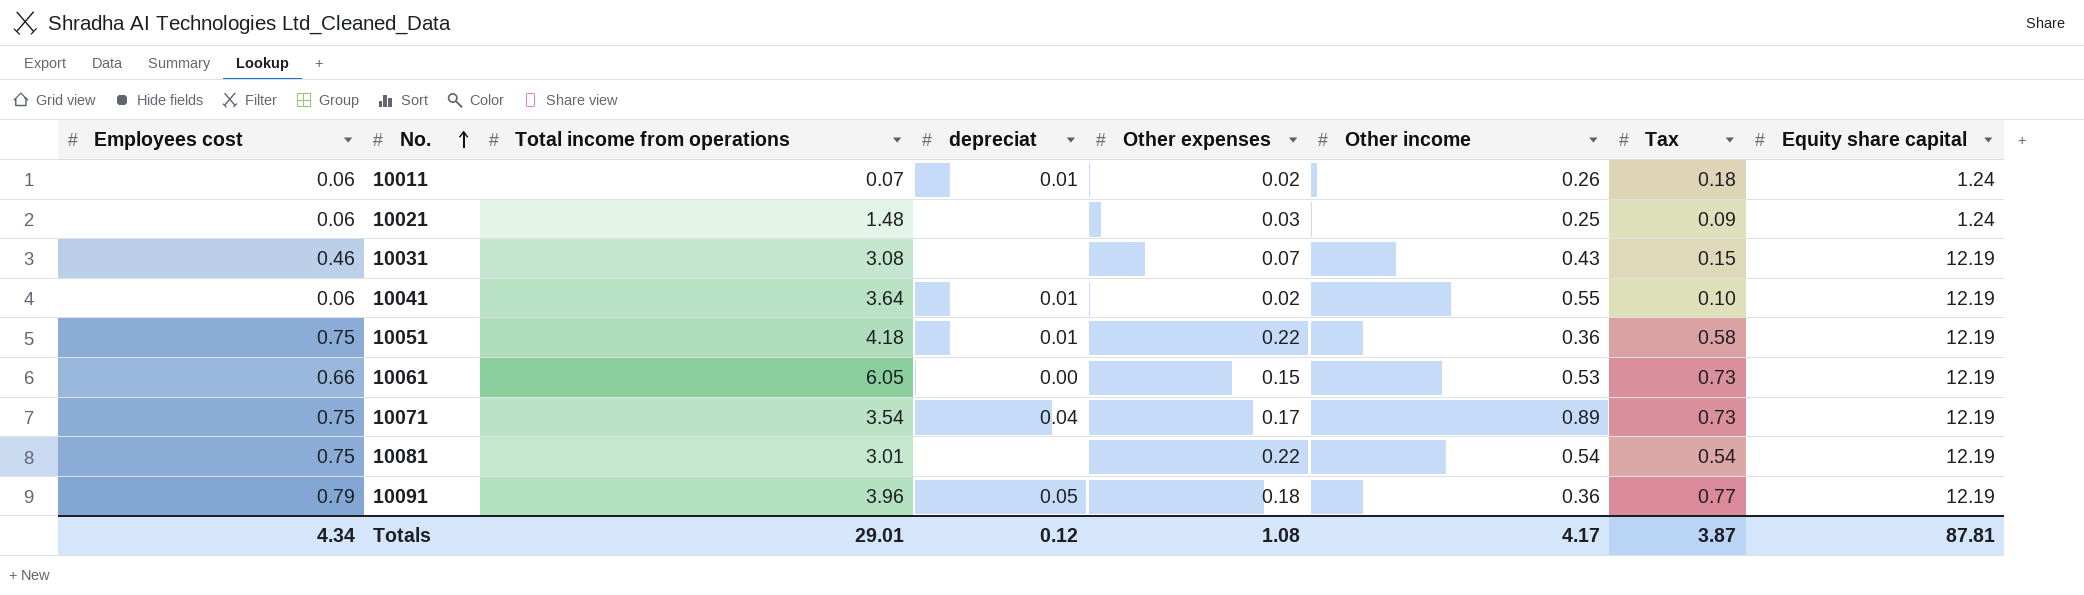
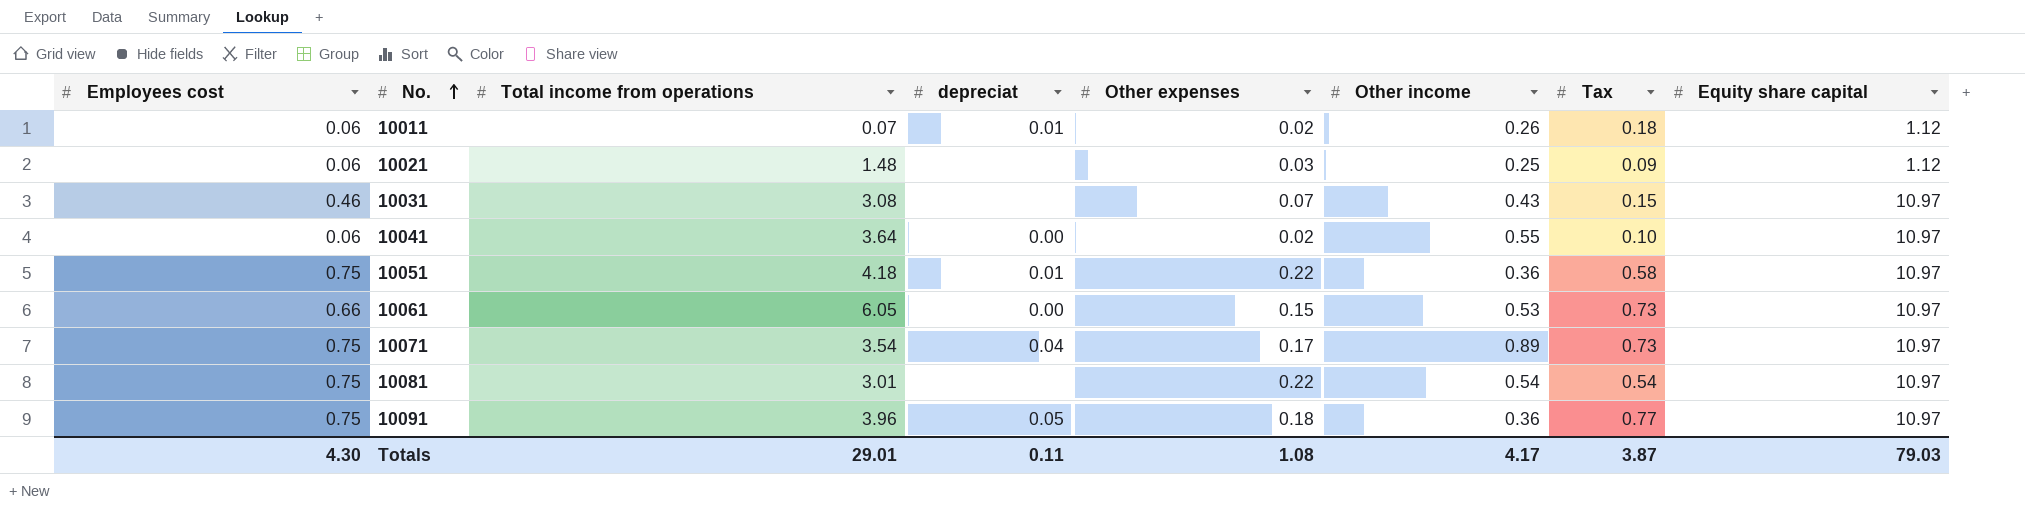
10011 | Equity share capital: 1.24 -> 1.12
10021 | Equity share capital: 1.24 -> 1.12
10031 | Equity share capital: 12.19 -> 10.97
10041 | depreciat: 0.01 -> 0.00
10041 | Equity share capital: 12.19 -> 10.97
10051 | Equity share capital: 12.19 -> 10.97
10061 | Equity share capital: 12.19 -> 10.97
10071 | Equity share capital: 12.19 -> 10.97
10081 | Equity share capital: 12.19 -> 10.97
10091 | Employees cost: 0.79 -> 0.75
10091 | Equity share capital: 12.19 -> 10.97
Totals | Employees cost: 4.34 -> 4.30
Totals | depreciat: 0.12 -> 0.11
Totals | Equity share capital: 87.81 -> 79.03

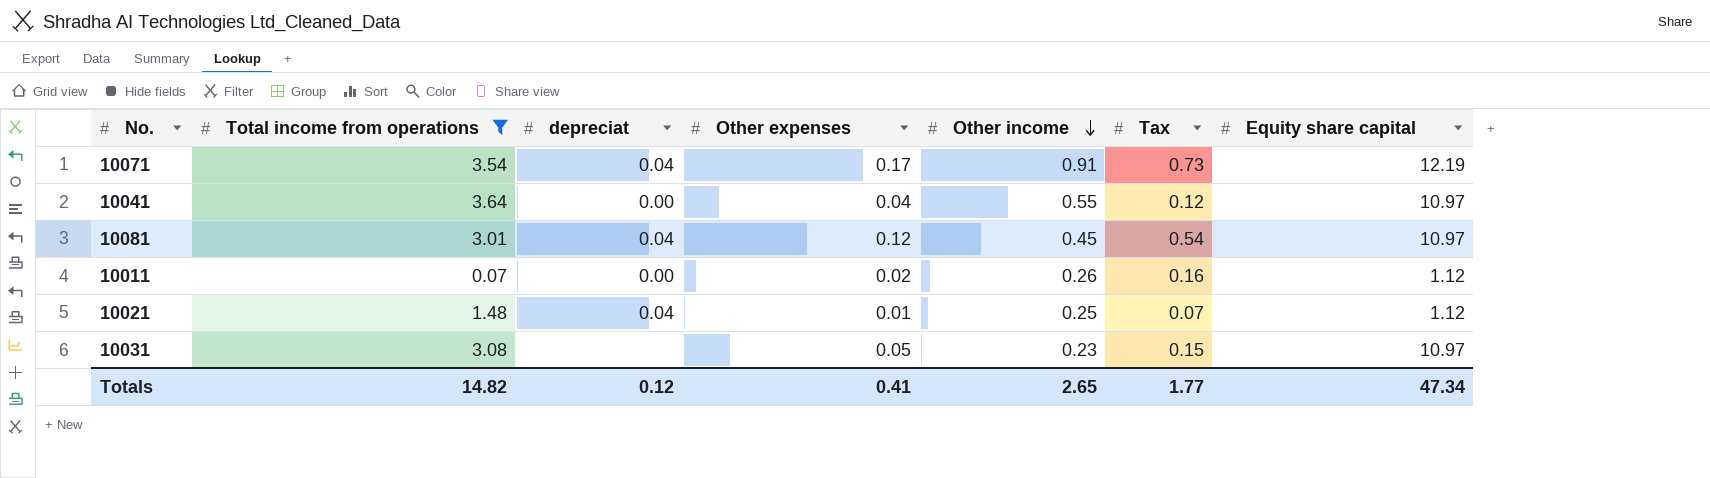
filter: none -> Total income from operations <= 3.64
row order: No. ascending -> Other income descending
column Employees cost | position: 1 -> none
10071 | Other income: 0.89 -> 0.91
10071 | Equity share capital: 10.97 -> 12.19
10041 | Other expenses: 0.02 -> 0.04
10041 | Tax: 0.10 -> 0.12
10081 | depreciat: none -> 0.04
10081 | Other expenses: 0.22 -> 0.12
10081 | Other income: 0.54 -> 0.45
10011 | depreciat: 0.01 -> 0.00
10011 | Tax: 0.18 -> 0.16
10021 | depreciat: none -> 0.04
10021 | Other expenses: 0.03 -> 0.01
10021 | Tax: 0.09 -> 0.07
10031 | Other expenses: 0.07 -> 0.05
10031 | Other income: 0.43 -> 0.23
Totals | Total income from operations: 29.01 -> 14.82
Totals | depreciat: 0.11 -> 0.12
Totals | Other expenses: 1.08 -> 0.41
Totals | Other income: 4.17 -> 2.65
Totals | Tax: 3.87 -> 1.77
Totals | Equity share capital: 79.03 -> 47.34

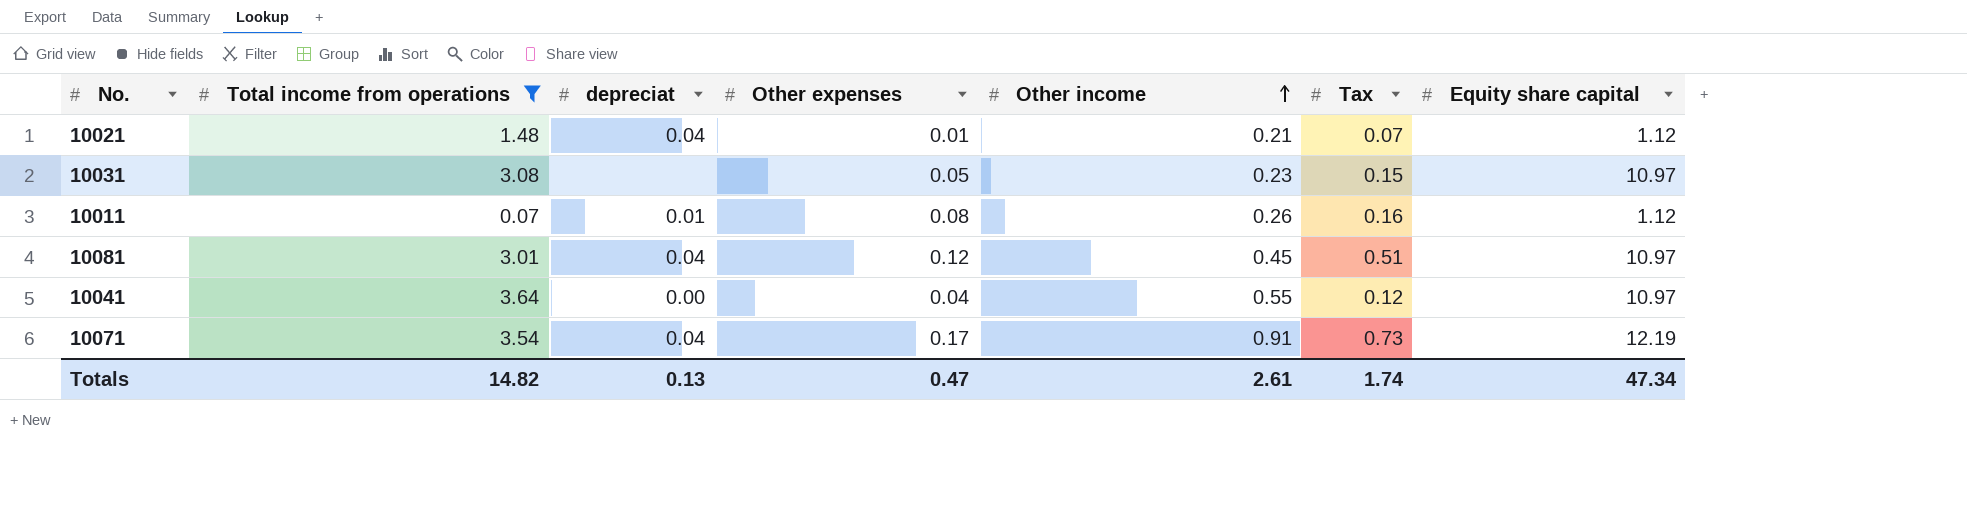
row order: Other income descending -> Other income ascending
10021 | Other income: 0.25 -> 0.21
10011 | depreciat: 0.00 -> 0.01
10011 | Other expenses: 0.02 -> 0.08
10081 | Tax: 0.54 -> 0.51
Totals | depreciat: 0.12 -> 0.13
Totals | Other expenses: 0.41 -> 0.47
Totals | Other income: 2.65 -> 2.61
Totals | Tax: 1.77 -> 1.74

